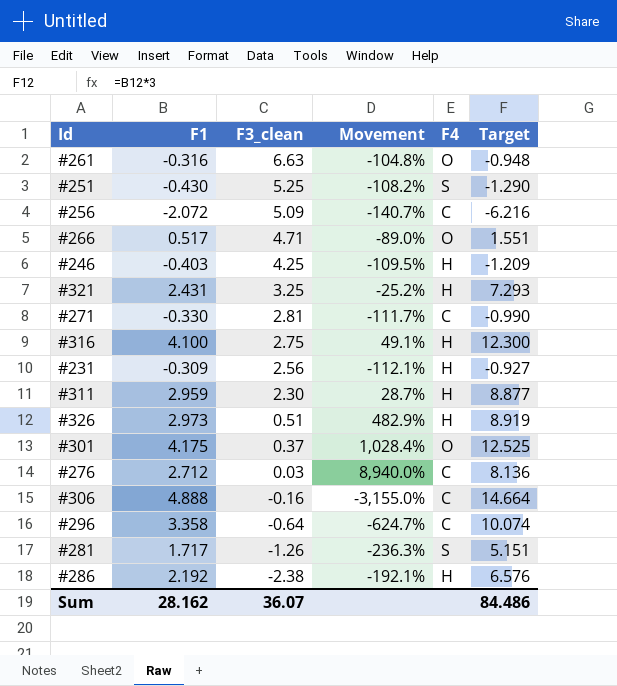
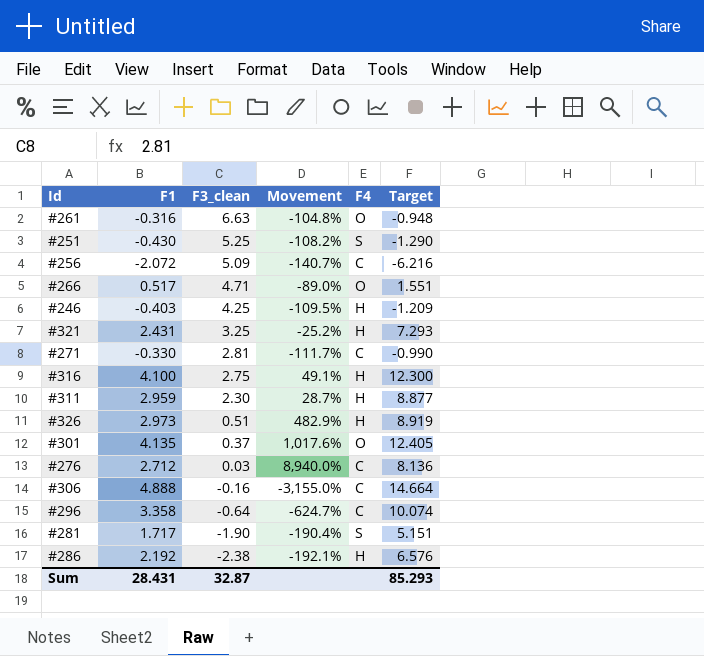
row #231: -0.309 | 2.56 | -112.1% | H | -0.927 -> none
#301 | F1: 4.175 -> 4.135
#301 | Movement: 1,028.4% -> 1,017.6%
#301 | Target: 12.525 -> 12.405
#281 | F3_clean: -1.26 -> -1.90
#281 | Movement: -236.3% -> -190.4%
Sum | F1: 28.162 -> 28.431
Sum | F3_clean: 36.07 -> 32.87
Sum | Target: 84.486 -> 85.293

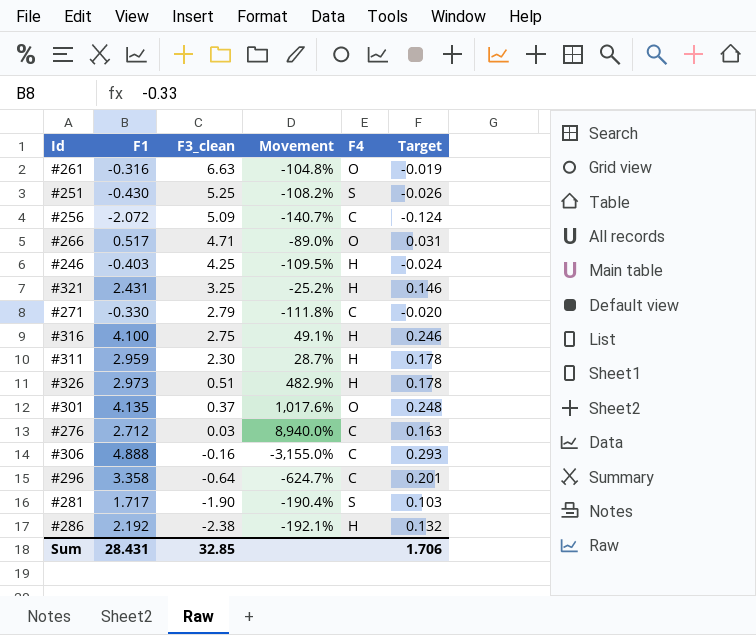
column Target | formula: [F1] * 3 -> [F1] * 0.06
#271 | F3_clean: 2.81 -> 2.79
#271 | Movement: -111.7% -> -111.8%
Sum | F3_clean: 32.87 -> 32.85
Sum | Target: 85.293 -> 1.706

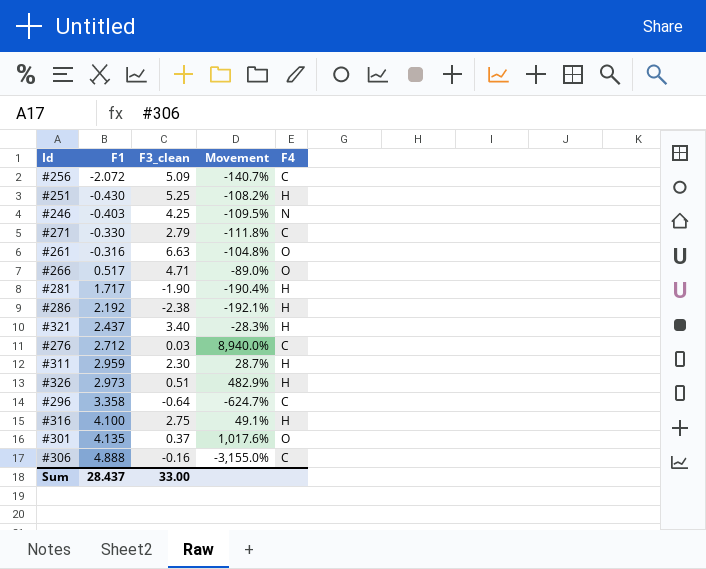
row order: F3_clean descending -> F1 ascending
column Target | formula: [F1] * 0.06 -> none
#251 | F4: S -> H
#246 | F4: H -> N
#281 | F4: S -> H
#321 | F1: 2.431 -> 2.437
#321 | F3_clean: 3.25 -> 3.40
#321 | Movement: -25.2% -> -28.3%
Sum | F1: 28.431 -> 28.437
Sum | F3_clean: 32.85 -> 33.00

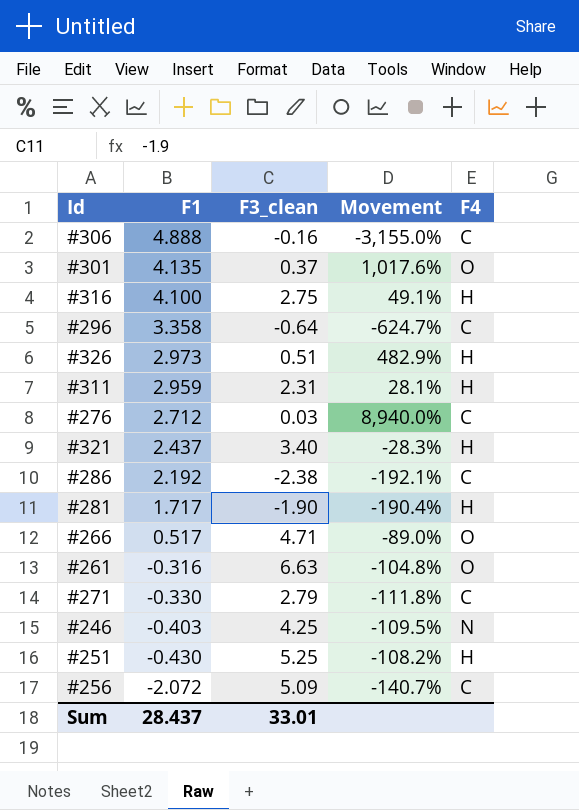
row order: F1 ascending -> F1 descending
#311 | F3_clean: 2.30 -> 2.31
#311 | Movement: 28.7% -> 28.1%
#286 | F4: H -> C
Sum | F3_clean: 33.00 -> 33.01

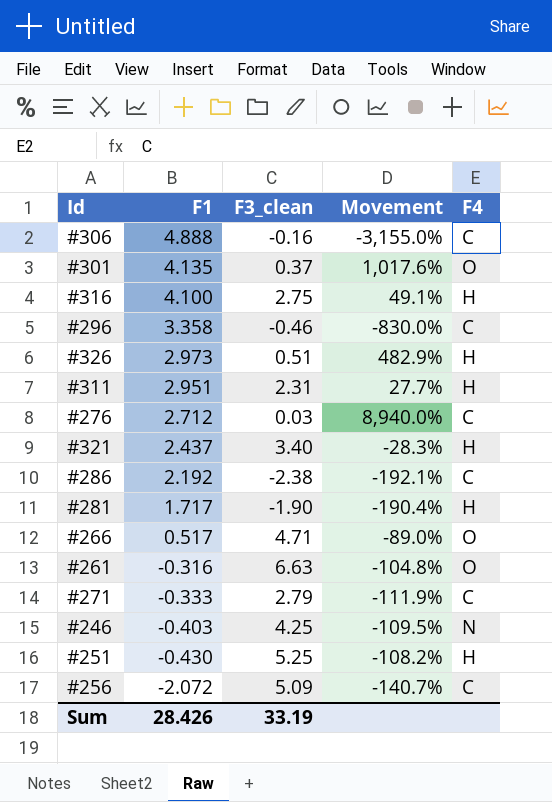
#296 | F3_clean: -0.64 -> -0.46
#296 | Movement: -624.7% -> -830.0%
#311 | F1: 2.959 -> 2.951
#311 | Movement: 28.1% -> 27.7%
#271 | F1: -0.330 -> -0.333
#271 | Movement: -111.8% -> -111.9%
Sum | F1: 28.437 -> 28.426
Sum | F3_clean: 33.01 -> 33.19

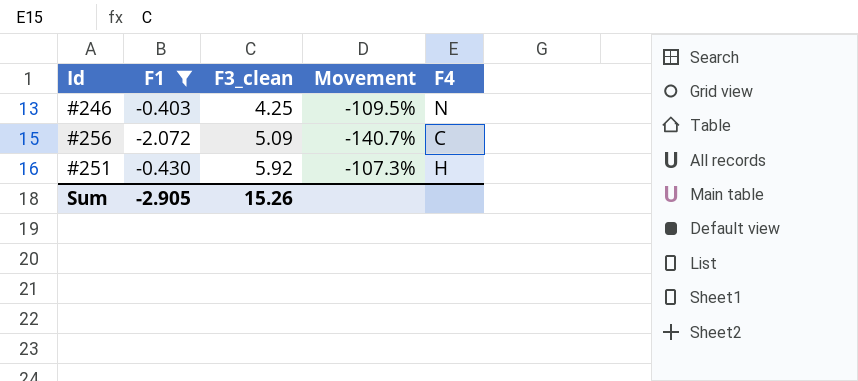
filter: none -> F1 <= -0.403
row order: F1 descending -> F3_clean ascending
#251 | F3_clean: 5.25 -> 5.92
#251 | Movement: -108.2% -> -107.3%
Sum | F1: 28.426 -> -2.905
Sum | F3_clean: 33.19 -> 15.26

